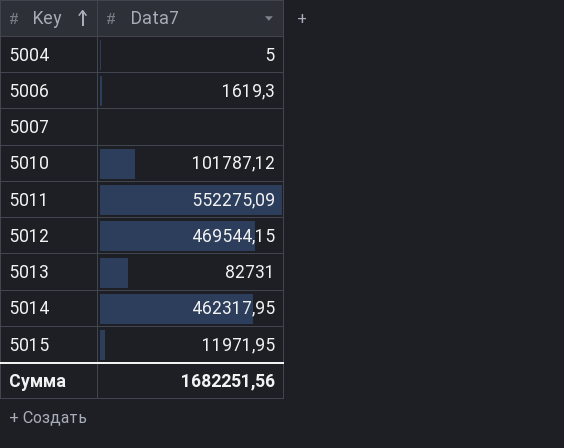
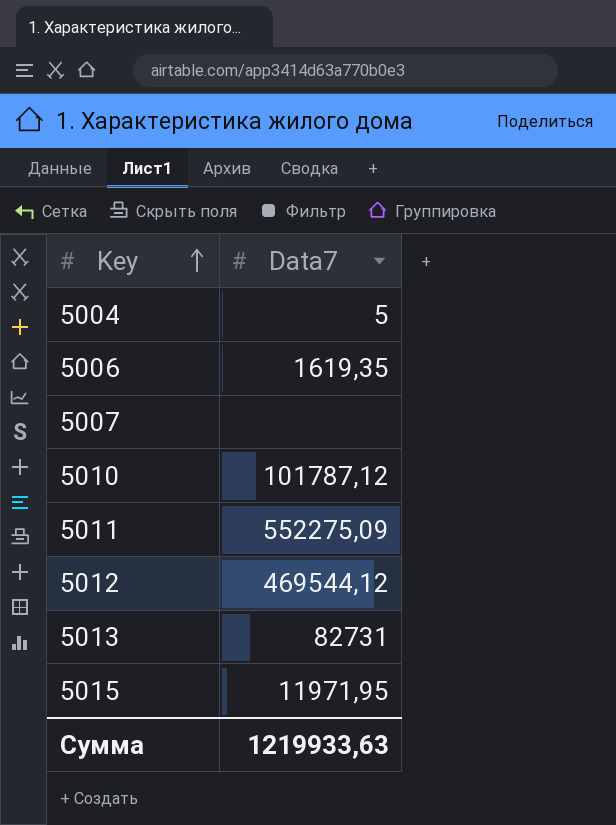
row 5014: 462317,95 -> none
5006 | Data7: 1619,3 -> 1619,35
5012 | Data7: 469544,15 -> 469544,12
Сумма | Data7: 1682251,56 -> 1219933,63

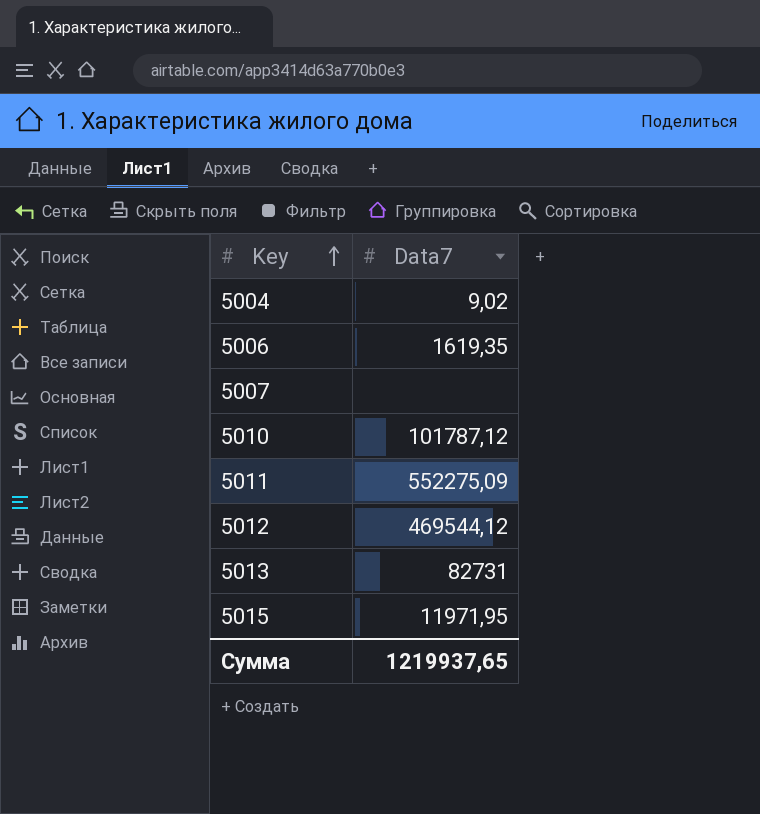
5004 | Data7: 5 -> 9,02
Сумма | Data7: 1219933,63 -> 1219937,65

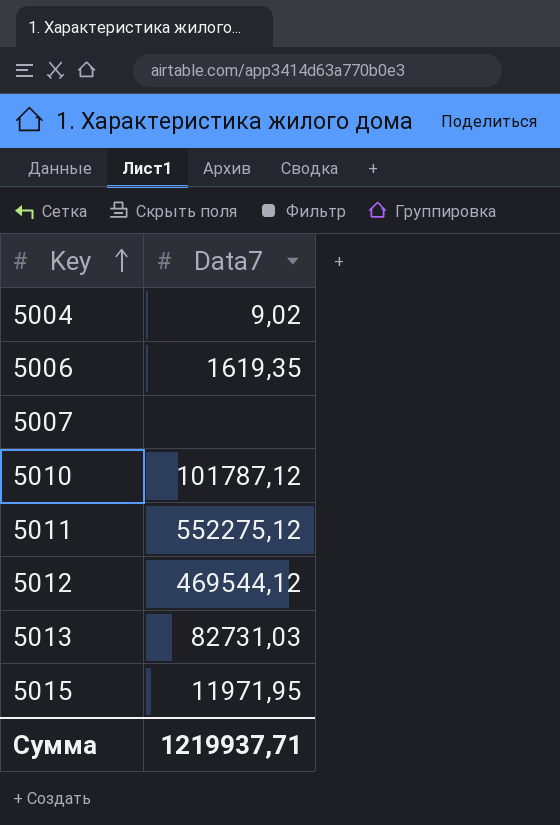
5011 | Data7: 552275,09 -> 552275,12
5013 | Data7: 82731 -> 82731,03
Сумма | Data7: 1219937,65 -> 1219937,71

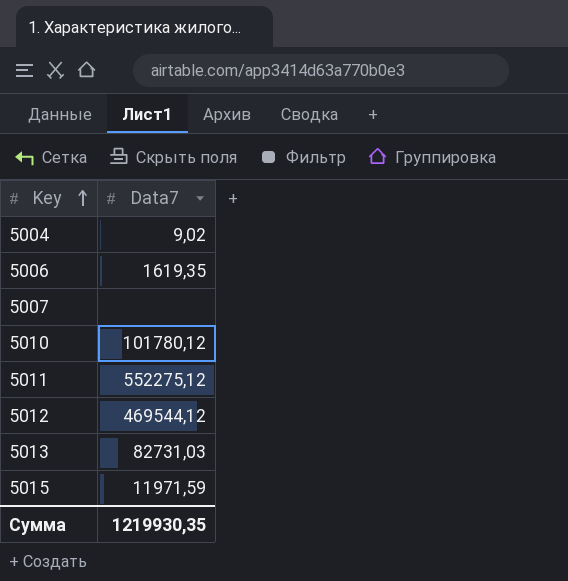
5010 | Data7: 101787,12 -> 101780,12
5015 | Data7: 11971,95 -> 11971,59
Сумма | Data7: 1219937,71 -> 1219930,35

